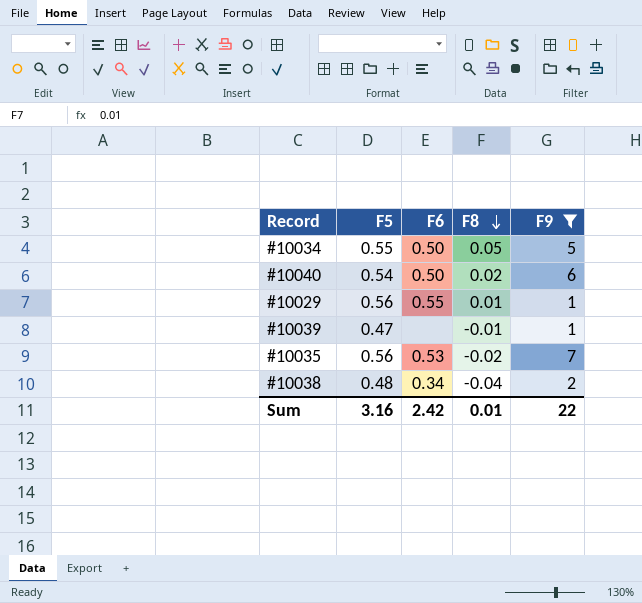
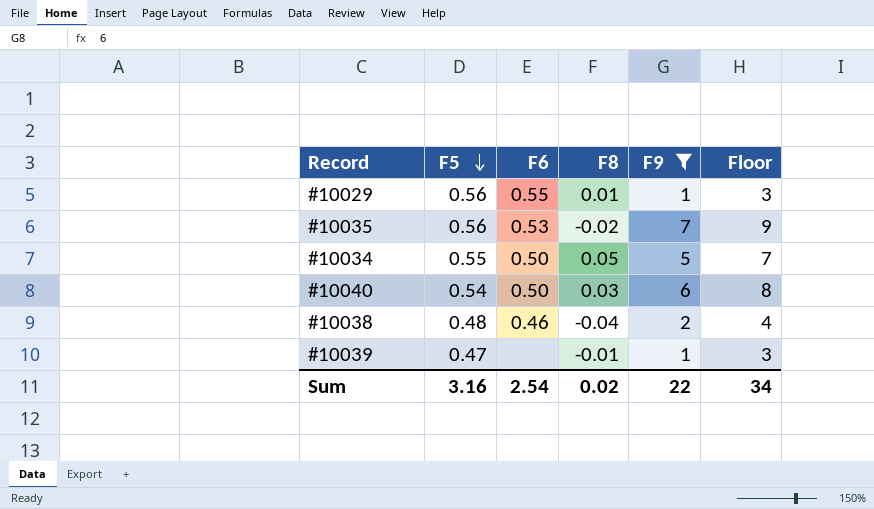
row order: F8 descending -> F5 descending
column Floor | formula: none -> [F9] + 2
#10040 | F8: 0.02 -> 0.03
#10038 | F6: 0.34 -> 0.46
Sum | F6: 2.42 -> 2.54
Sum | F8: 0.01 -> 0.02

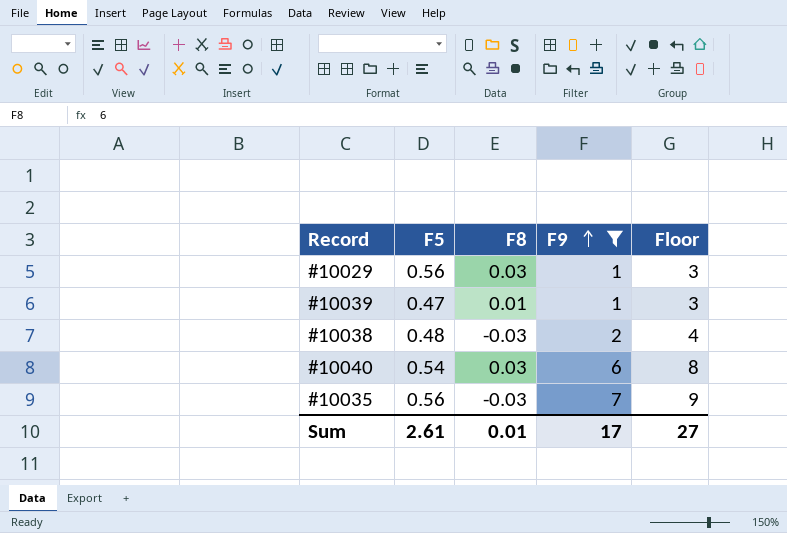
row order: F5 descending -> F9 ascending
column F6 | position: 3 -> none
row #10034: 0.55 | 0.50 | 0.05 | 5 | 7 -> none
#10029 | F8: 0.01 -> 0.03
#10039 | F8: -0.01 -> 0.01
#10038 | F8: -0.04 -> -0.03
#10035 | F8: -0.02 -> -0.03
Sum | F5: 3.16 -> 2.61
Sum | F8: 0.02 -> 0.01
Sum | F9: 22 -> 17
Sum | Floor: 34 -> 27

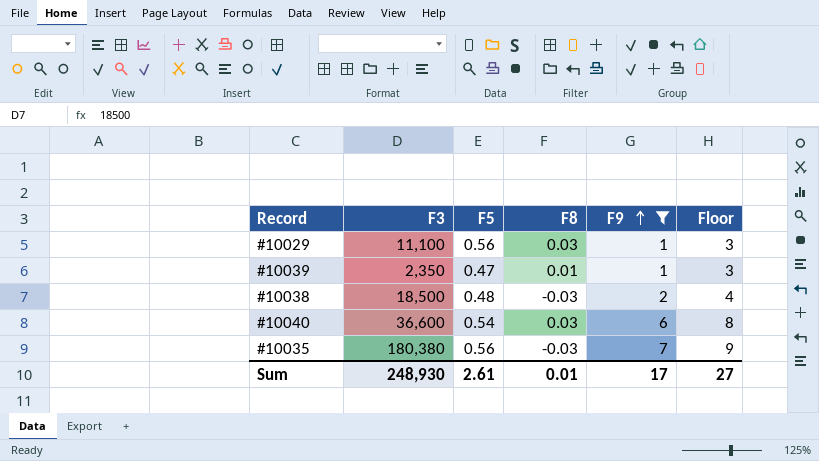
column F3 | position: none -> 2

